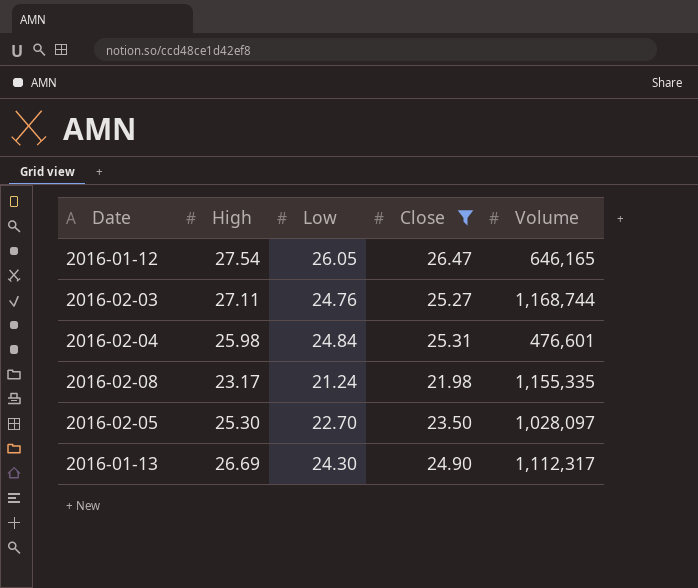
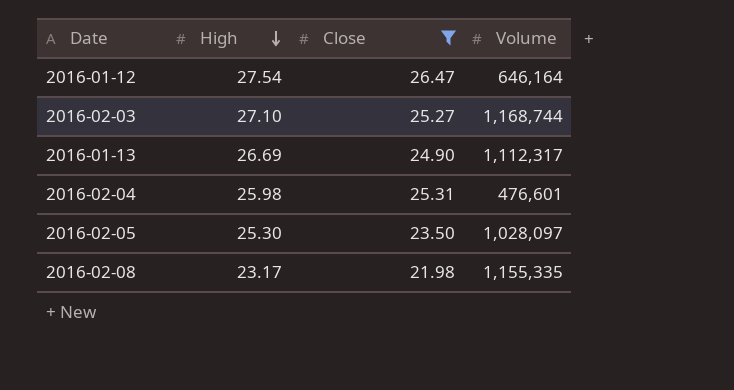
row order: none -> High descending
column Low | position: 3 -> none
2016-01-12 | Volume: 646,165 -> 646,164
2016-02-03 | High: 27.11 -> 27.10

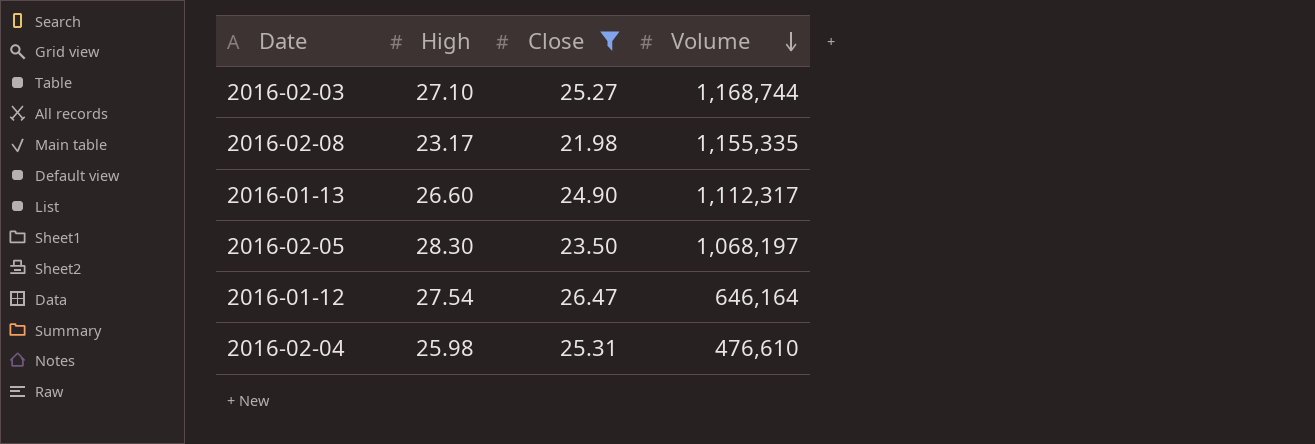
row order: High descending -> Volume descending
2016-01-13 | High: 26.69 -> 26.60
2016-02-05 | High: 25.30 -> 28.30
2016-02-05 | Volume: 1,028,097 -> 1,068,197
2016-02-04 | Volume: 476,601 -> 476,610

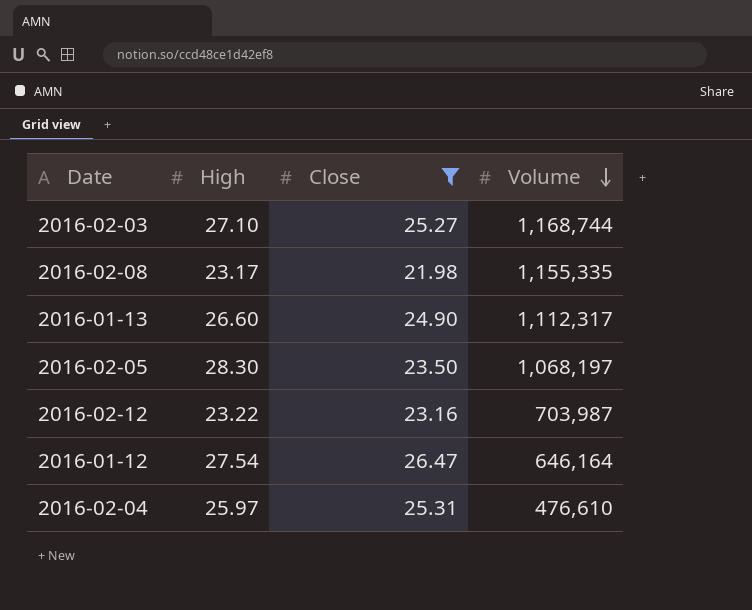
row 2016-02-12: none -> 23.22 | 23.16 | 703,987
2016-02-04 | High: 25.98 -> 25.97

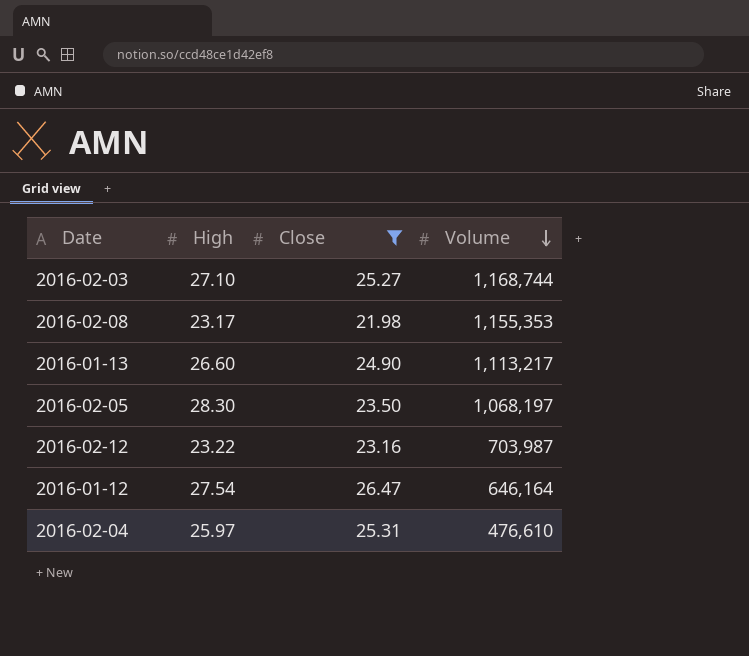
2016-02-08 | Volume: 1,155,335 -> 1,155,353
2016-01-13 | Volume: 1,112,317 -> 1,113,217

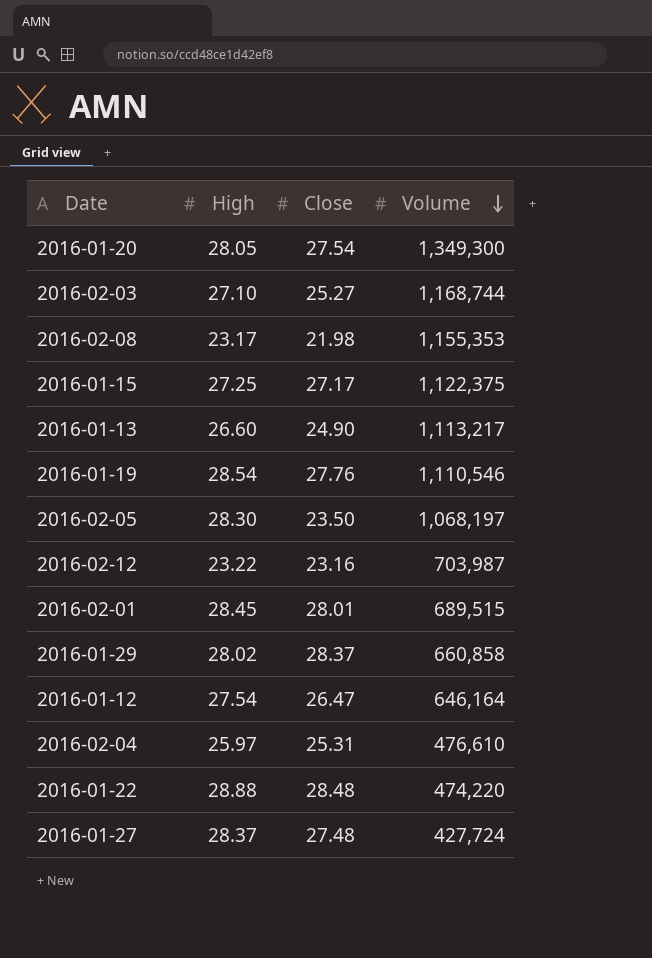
filter: Close <= 26.47 -> none

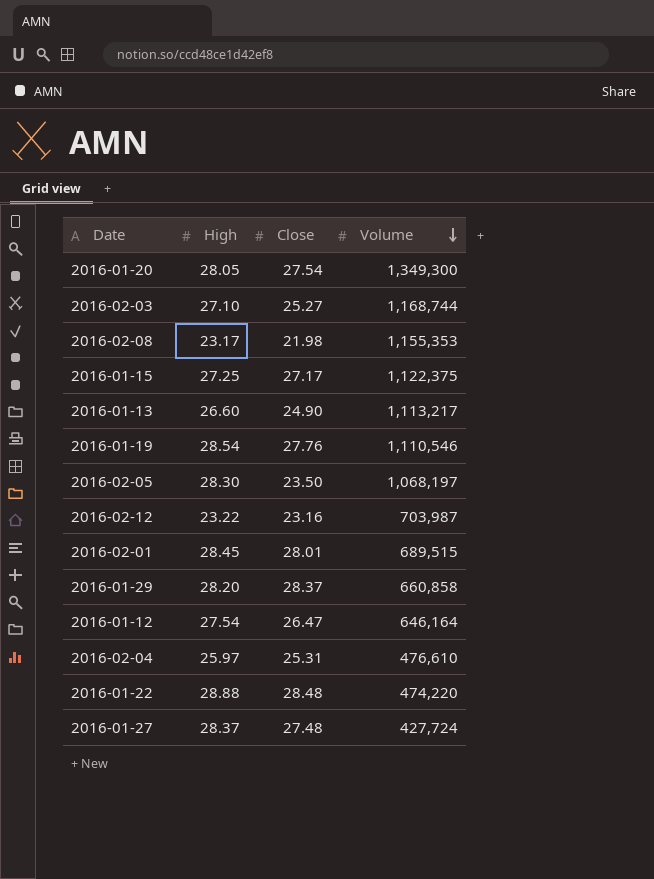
2016-01-29 | High: 28.02 -> 28.20

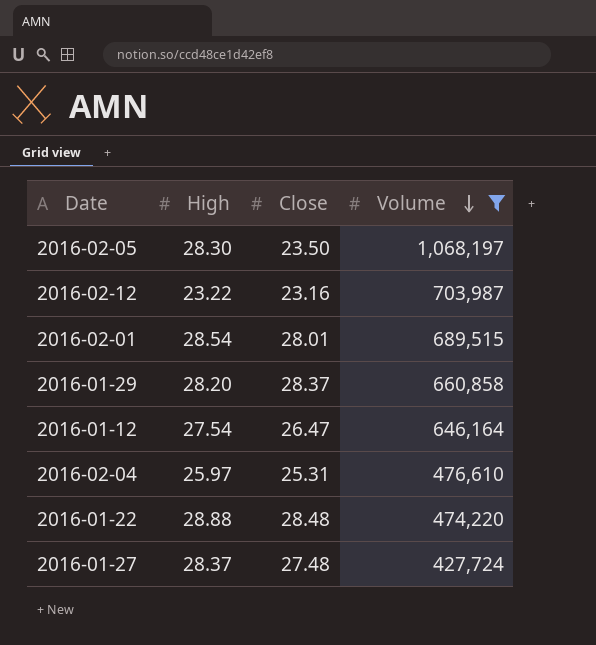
filter: none -> Volume <= 1,068,197
2016-02-01 | High: 28.45 -> 28.54

